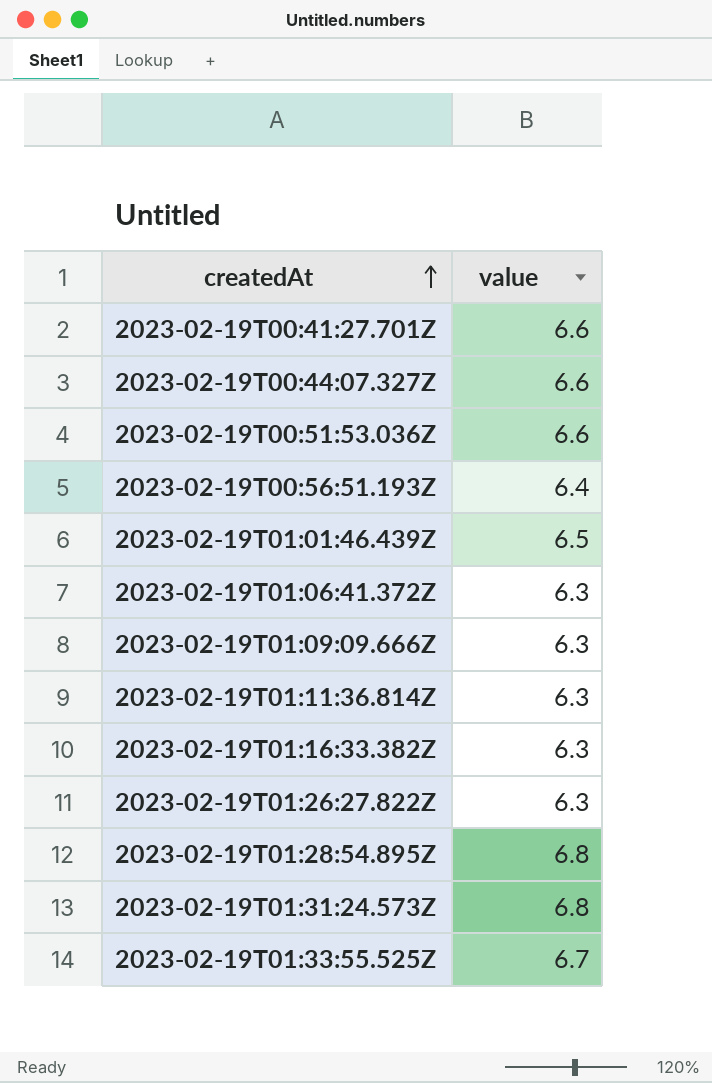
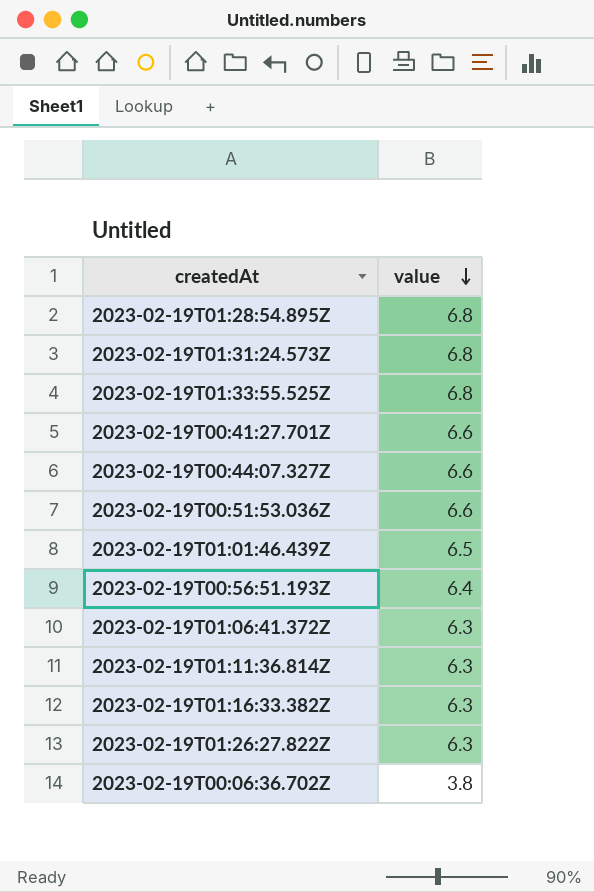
row order: createdAt ascending -> value descending
row 2023-02-19T01:09:09.666Z: 6.3 -> none
2023-02-19T01:33:55.525Z | value: 6.7 -> 6.8
row 2023-02-19T00:06:36.702Z: none -> 3.8

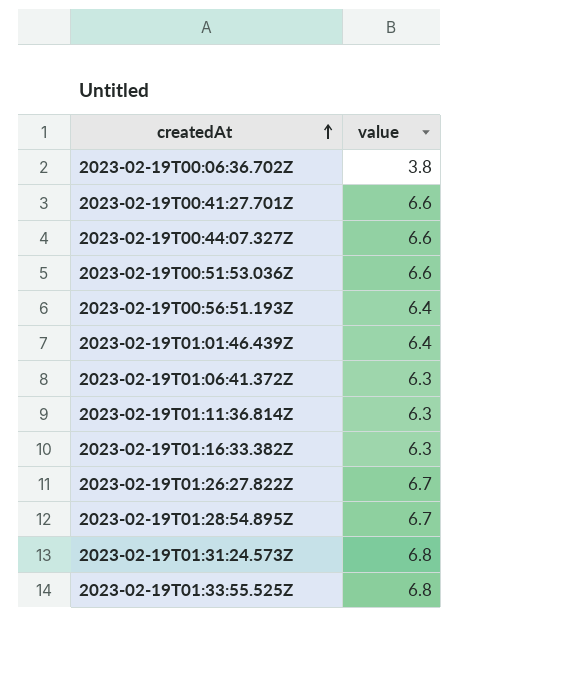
row order: value descending -> createdAt ascending
2023-02-19T01:01:46.439Z | value: 6.5 -> 6.4
2023-02-19T01:26:27.822Z | value: 6.3 -> 6.7
2023-02-19T01:28:54.895Z | value: 6.8 -> 6.7

